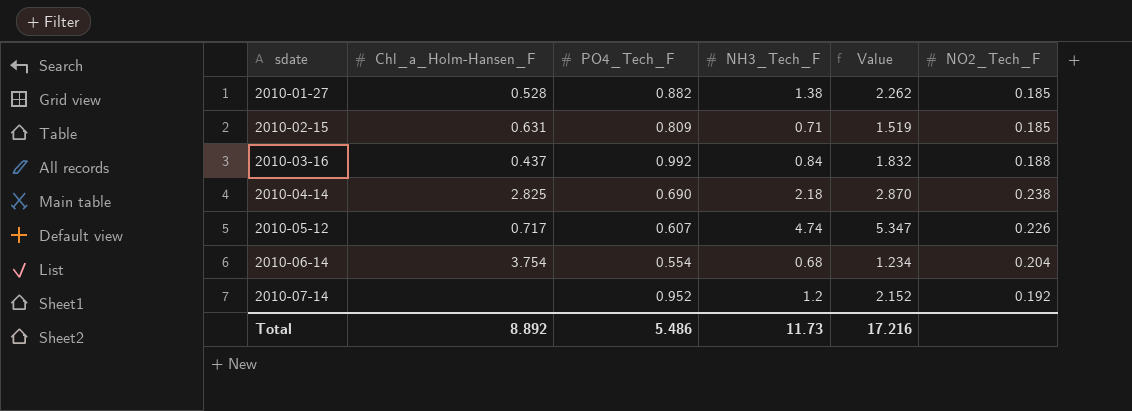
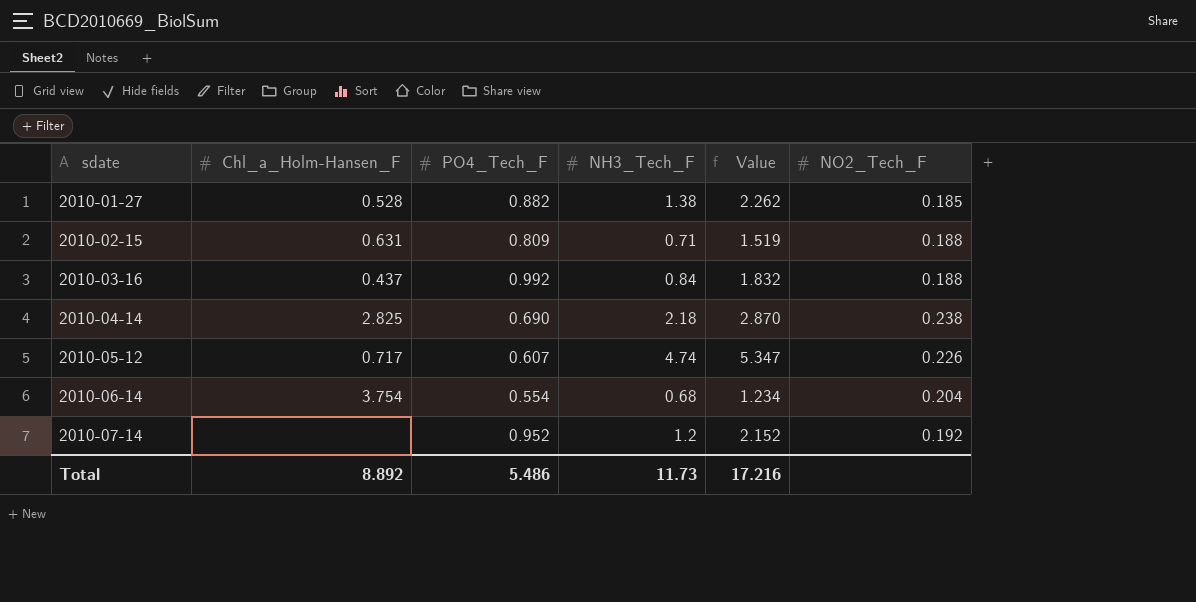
2010-02-15 | NO2_Tech_F: 0.185 -> 0.188

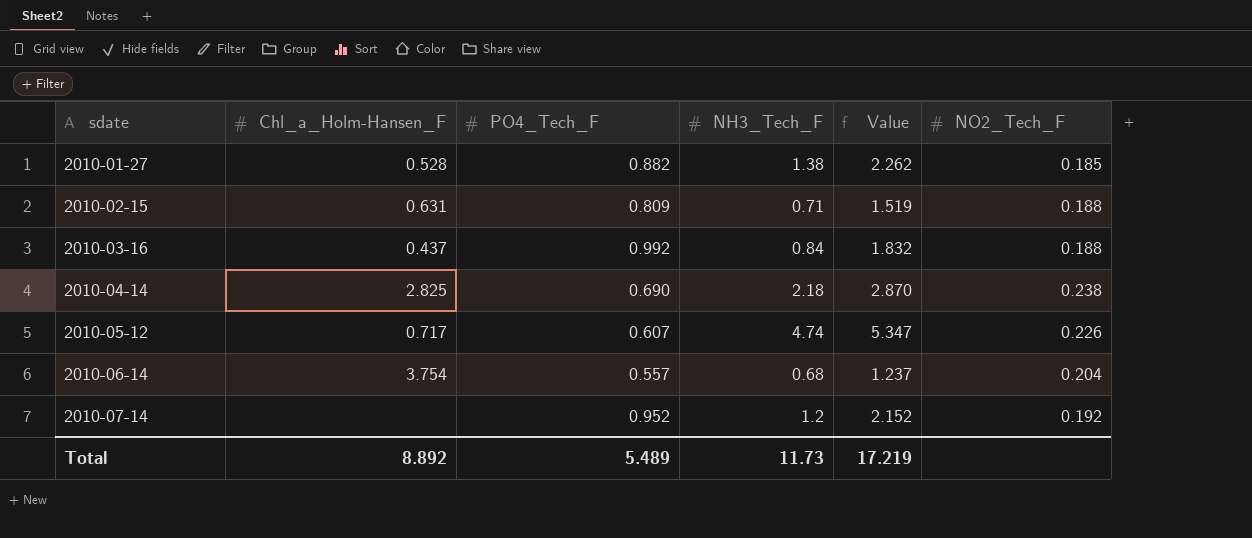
2010-06-14 | PO4_Tech_F: 0.554 -> 0.557
2010-06-14 | Value: 1.234 -> 1.237
Total | PO4_Tech_F: 5.486 -> 5.489
Total | Value: 17.216 -> 17.219

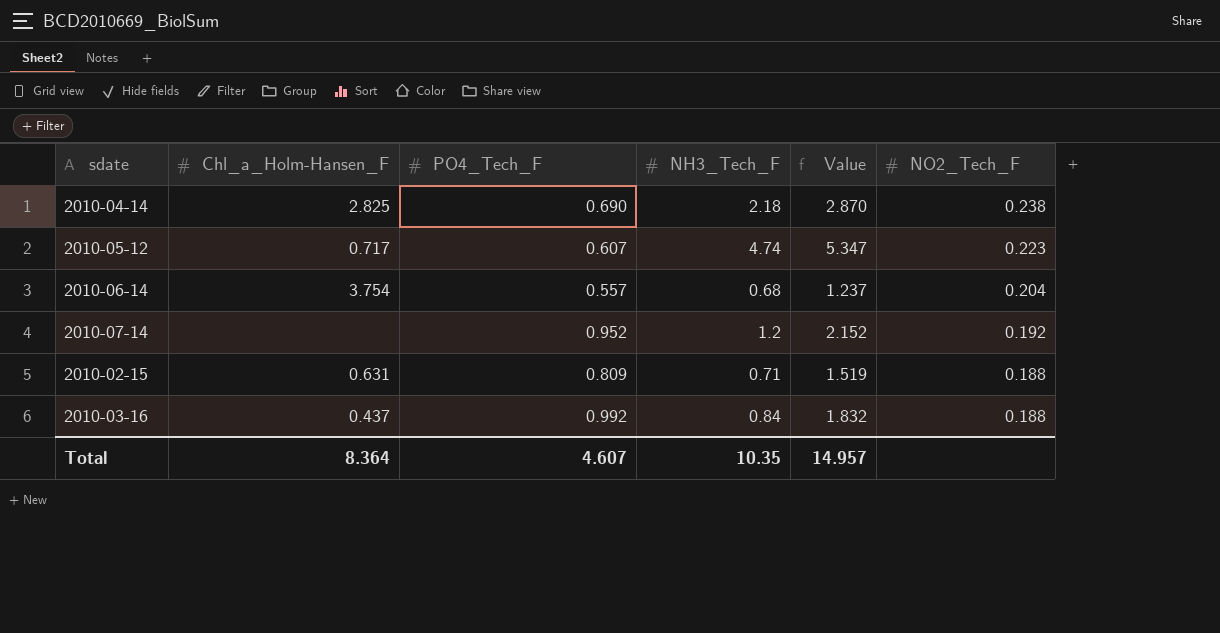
row order: sdate ascending -> NO2_Tech_F descending
row 2010-01-27: 0.528 | 0.882 | 1.38 | 2.262 | 0.185 -> none
2010-05-12 | NO2_Tech_F: 0.226 -> 0.223
Total | Chl_a_Holm-Hansen_F: 8.892 -> 8.364
Total | PO4_Tech_F: 5.489 -> 4.607
Total | NH3_Tech_F: 11.73 -> 10.35
Total | Value: 17.219 -> 14.957

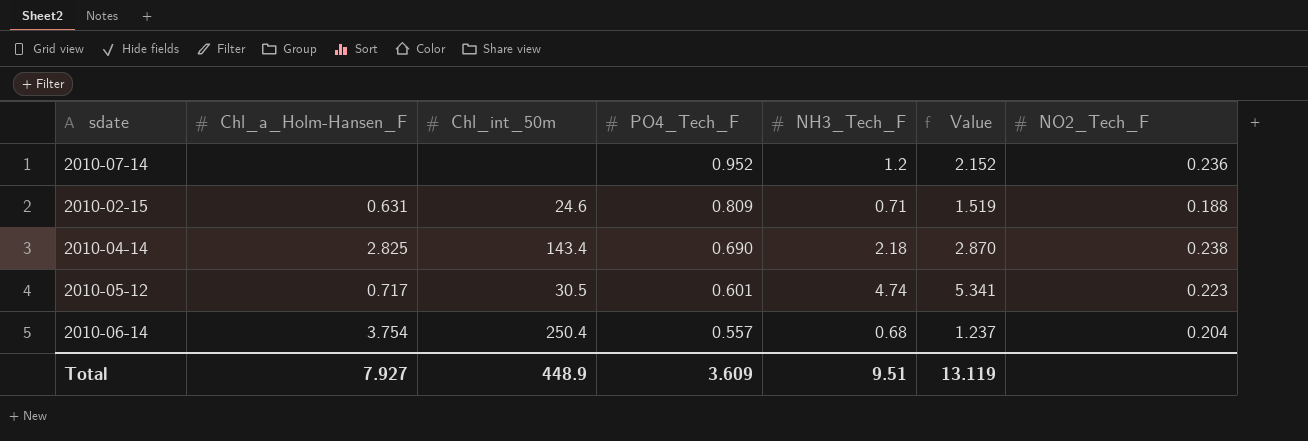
row order: NO2_Tech_F descending -> PO4_Tech_F descending
column Chl_int_50m | position: none -> 3
row 2010-03-16: 0.437 | 0.992 | 0.84 | 1.832 | 0.188 -> none
2010-07-14 | NO2_Tech_F: 0.192 -> 0.236
2010-05-12 | PO4_Tech_F: 0.607 -> 0.601
2010-05-12 | Value: 5.347 -> 5.341
Total | Chl_a_Holm-Hansen_F: 8.364 -> 7.927
Total | PO4_Tech_F: 4.607 -> 3.609
Total | NH3_Tech_F: 10.35 -> 9.51
Total | Value: 14.957 -> 13.119

